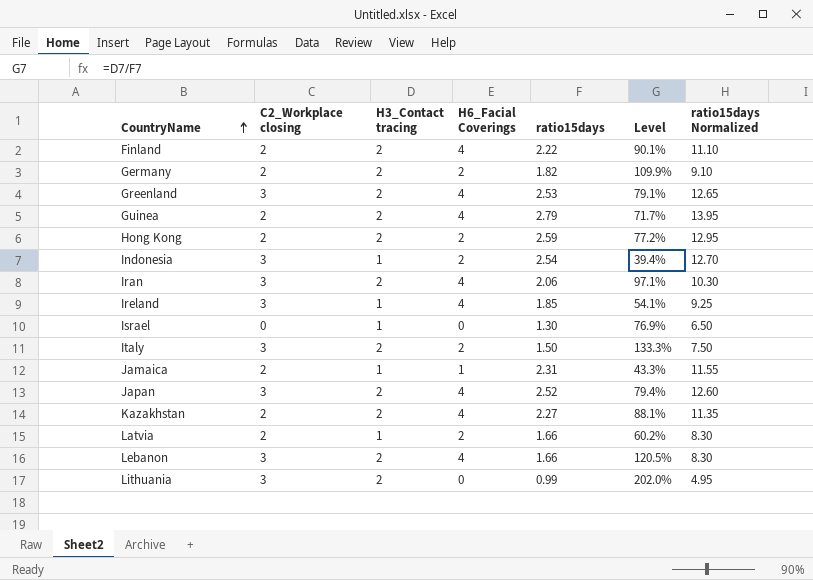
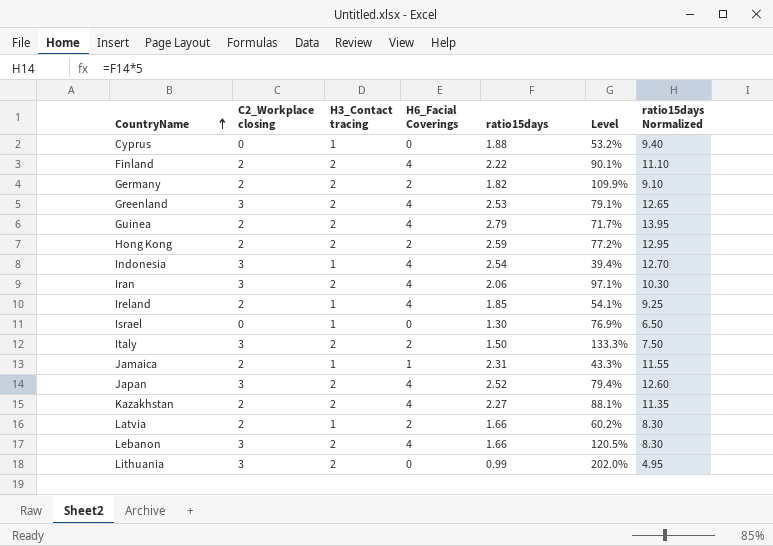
row Cyprus: none -> 0 | 1 | 0 | 1.88 | 53.2% | 9.40
Indonesia | H6_Facial Coverings: 2 -> 4
Ireland | C2_Workplace closing: 3 -> 2

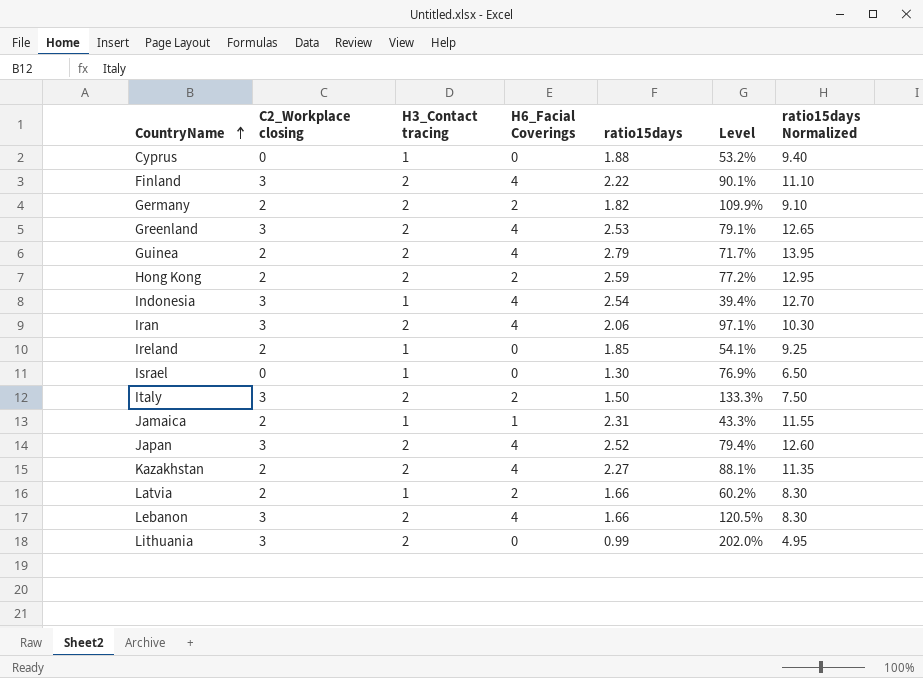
Finland | C2_Workplace closing: 2 -> 3
Ireland | H6_Facial Coverings: 4 -> 0

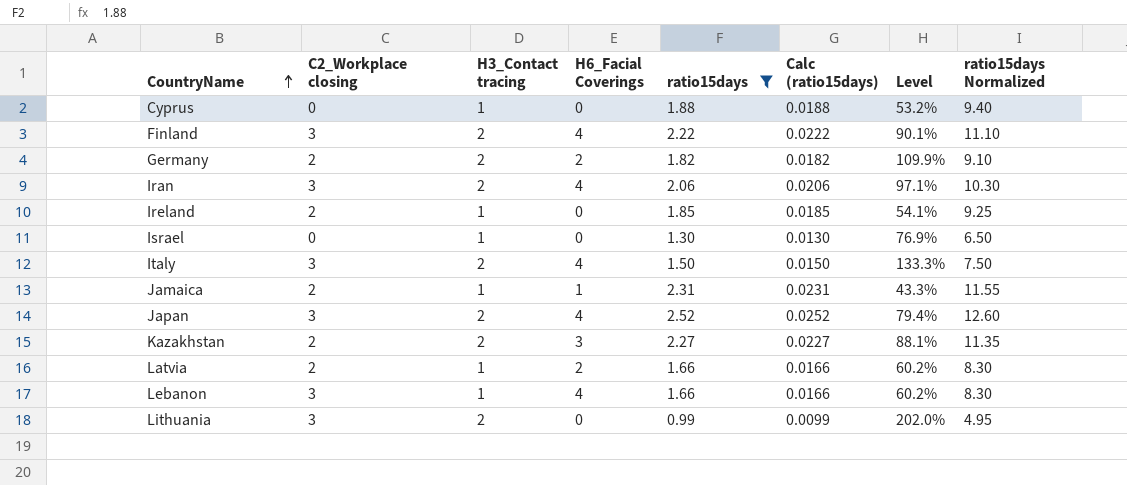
filter: none -> ratio15days <= 2.52
column Calc (ratio15days) | formula: none -> [ratio15days] * 0.01
Italy | H6_Facial Coverings: 2 -> 4
Kazakhstan | H6_Facial Coverings: 4 -> 3
Lebanon | H3_Contact tracing: 2 -> 1
Lebanon | Level: 120.5% -> 60.2%

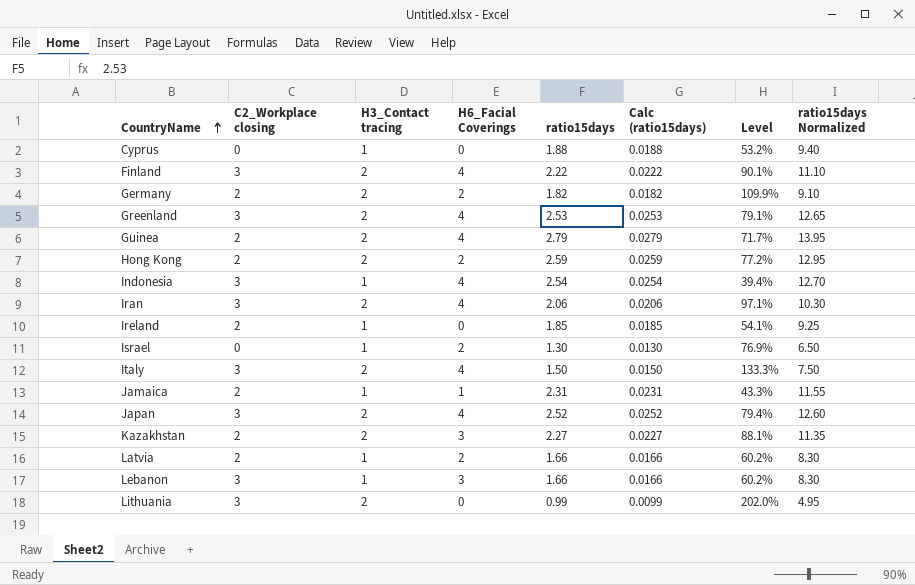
filter: ratio15days <= 2.52 -> none
Israel | H6_Facial Coverings: 0 -> 2
Lebanon | H6_Facial Coverings: 4 -> 3

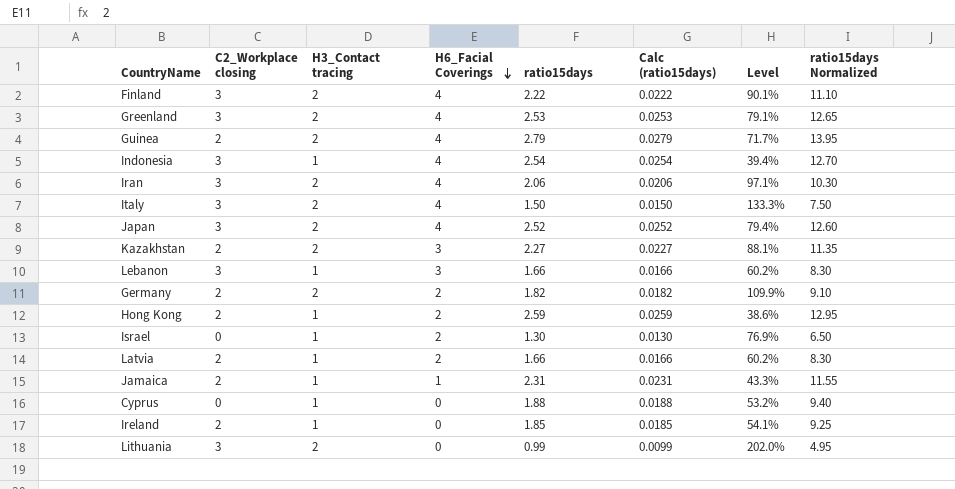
row order: CountryName ascending -> H6_Facial Coverings descending
Hong Kong | H3_Contact tracing: 2 -> 1
Hong Kong | Level: 77.2% -> 38.6%

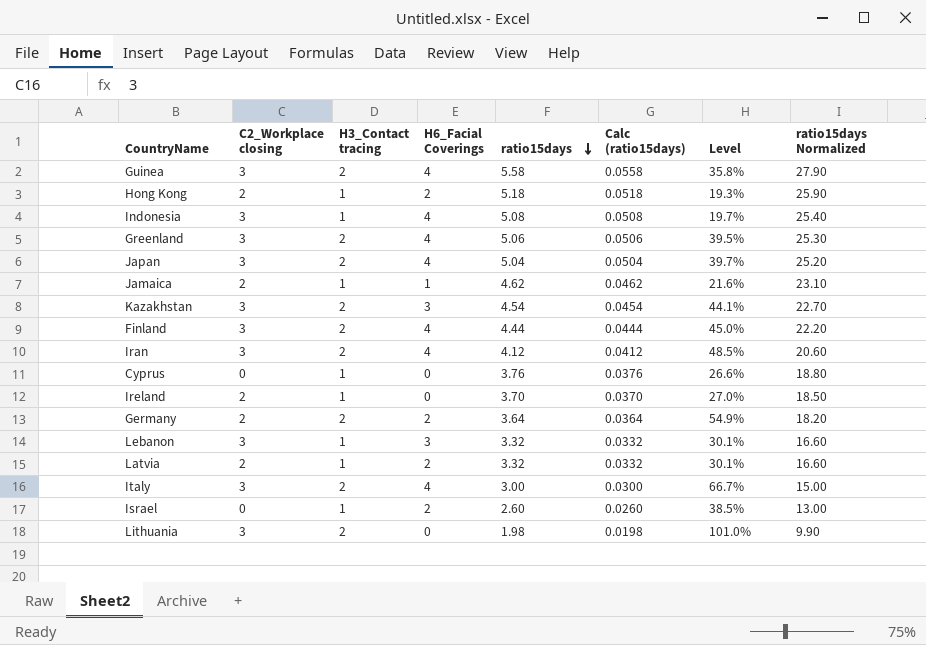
row order: H6_Facial Coverings descending -> ratio15days descending
Guinea | C2_Workplace closing: 2 -> 3
Guinea | ratio15days: 2.79 -> 5.58
Guinea | Calc (ratio15days): 0.0279 -> 0.0558
Guinea | Level: 71.7% -> 35.8%
Guinea | ratio15days Normalized: 13.95 -> 27.90
Hong Kong | ratio15days: 2.59 -> 5.18
Hong Kong | Calc (ratio15days): 0.0259 -> 0.0518
Hong Kong | Level: 38.6% -> 19.3%
Hong Kong | ratio15days Normalized: 12.95 -> 25.90
Indonesia | ratio15days: 2.54 -> 5.08
Indonesia | Calc (ratio15days): 0.0254 -> 0.0508
Indonesia | Level: 39.4% -> 19.7%
Indonesia | ratio15days Normalized: 12.70 -> 25.40
Greenland | ratio15days: 2.53 -> 5.06
Greenland | Calc (ratio15days): 0.0253 -> 0.0506
Greenland | Level: 79.1% -> 39.5%
Greenland | ratio15days Normalized: 12.65 -> 25.30
Japan | ratio15days: 2.52 -> 5.04
Japan | Calc (ratio15days): 0.0252 -> 0.0504
Japan | Level: 79.4% -> 39.7%
Japan | ratio15days Normalized: 12.60 -> 25.20
Jamaica | ratio15days: 2.31 -> 4.62
Jamaica | Calc (ratio15days): 0.0231 -> 0.0462
Jamaica | Level: 43.3% -> 21.6%
Jamaica | ratio15days Normalized: 11.55 -> 23.10
Kazakhstan | C2_Workplace closing: 2 -> 3
Kazakhstan | ratio15days: 2.27 -> 4.54
Kazakhstan | Calc (ratio15days): 0.0227 -> 0.0454
Kazakhstan | Level: 88.1% -> 44.1%
Kazakhstan | ratio15days Normalized: 11.35 -> 22.70
Finland | ratio15days: 2.22 -> 4.44
Finland | Calc (ratio15days): 0.0222 -> 0.0444
Finland | Level: 90.1% -> 45.0%
Finland | ratio15days Normalized: 11.10 -> 22.20
Iran | ratio15days: 2.06 -> 4.12
Iran | Calc (ratio15days): 0.0206 -> 0.0412
Iran | Level: 97.1% -> 48.5%
Iran | ratio15days Normalized: 10.30 -> 20.60
Cyprus | ratio15days: 1.88 -> 3.76
Cyprus | Calc (ratio15days): 0.0188 -> 0.0376
Cyprus | Level: 53.2% -> 26.6%
Cyprus | ratio15days Normalized: 9.40 -> 18.80
Ireland | ratio15days: 1.85 -> 3.70
Ireland | Calc (ratio15days): 0.0185 -> 0.0370
Ireland | Level: 54.1% -> 27.0%
Ireland | ratio15days Normalized: 9.25 -> 18.50
Germany | ratio15days: 1.82 -> 3.64
Germany | Calc (ratio15days): 0.0182 -> 0.0364
Germany | Level: 109.9% -> 54.9%
Germany | ratio15days Normalized: 9.10 -> 18.20
Lebanon | ratio15days: 1.66 -> 3.32
Lebanon | Calc (ratio15days): 0.0166 -> 0.0332
Lebanon | Level: 60.2% -> 30.1%
Lebanon | ratio15days Normalized: 8.30 -> 16.60
Latvia | ratio15days: 1.66 -> 3.32
Latvia | Calc (ratio15days): 0.0166 -> 0.0332
Latvia | Level: 60.2% -> 30.1%
Latvia | ratio15days Normalized: 8.30 -> 16.60
Italy | ratio15days: 1.50 -> 3.00
Italy | Calc (ratio15days): 0.0150 -> 0.0300
Italy | Level: 133.3% -> 66.7%
Italy | ratio15days Normalized: 7.50 -> 15.00
Israel | ratio15days: 1.30 -> 2.60
Israel | Calc (ratio15days): 0.0130 -> 0.0260
Israel | Level: 76.9% -> 38.5%
Israel | ratio15days Normalized: 6.50 -> 13.00
Lithuania | ratio15days: 0.99 -> 1.98
Lithuania | Calc (ratio15days): 0.0099 -> 0.0198
Lithuania | Level: 202.0% -> 101.0%
Lithuania | ratio15days Normalized: 4.95 -> 9.90

